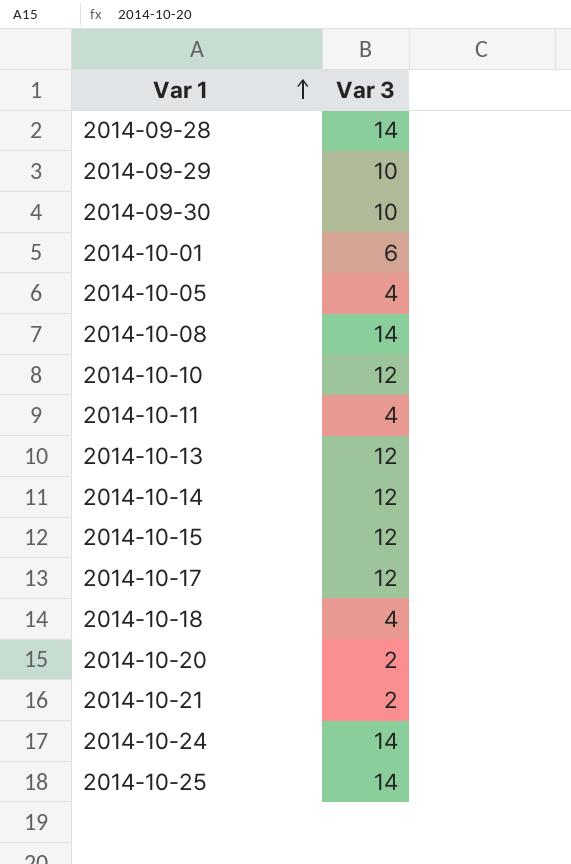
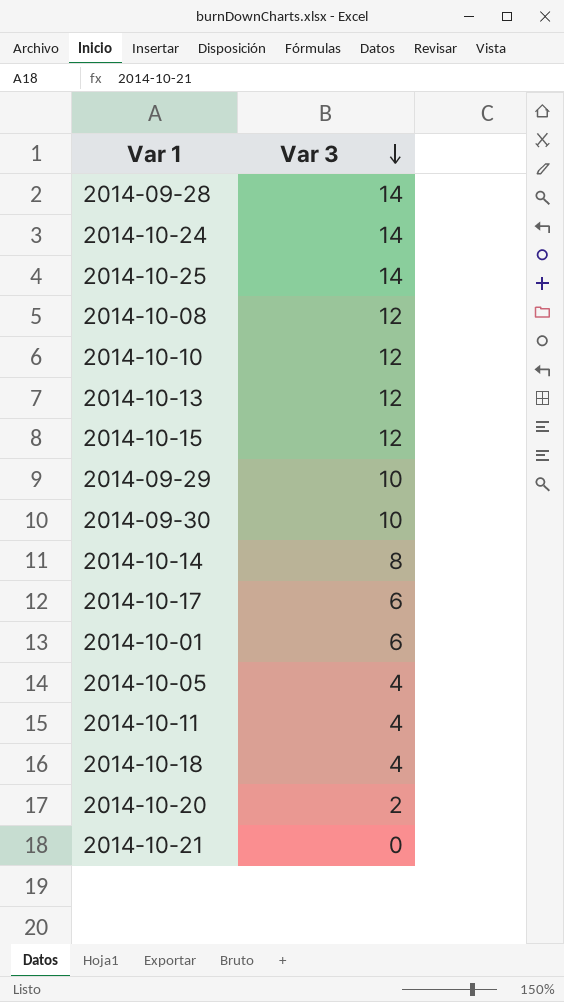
row order: Var 1 ascending -> Var 3 descending
2014-10-08 | Var 3: 14 -> 12
2014-10-14 | Var 3: 12 -> 8
2014-10-17 | Var 3: 12 -> 6
2014-10-21 | Var 3: 2 -> 0

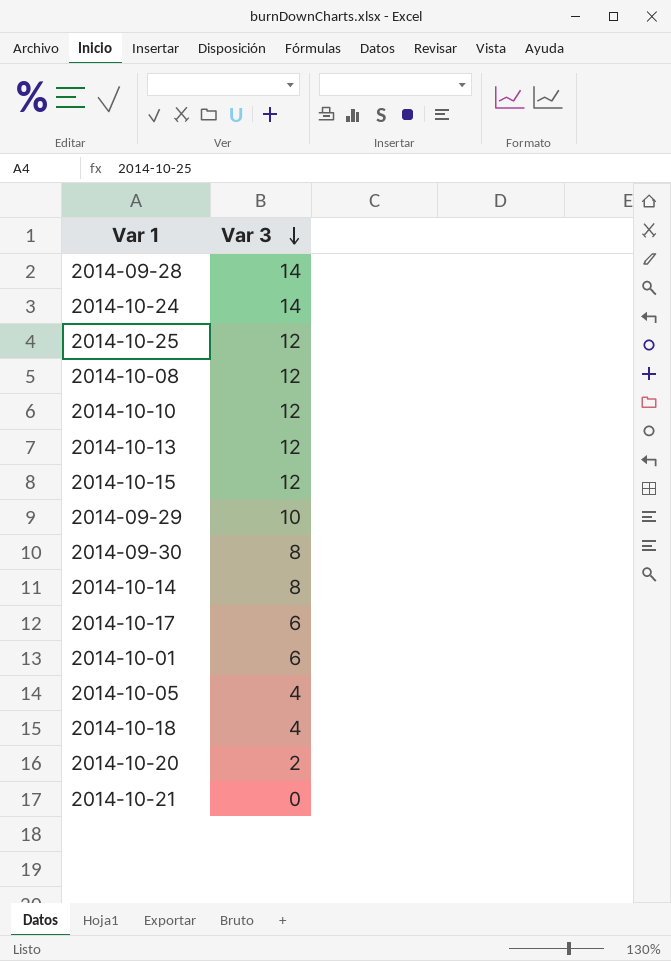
row 2014-10-11: 4 -> none
2014-10-25 | Var 3: 14 -> 12
2014-09-30 | Var 3: 10 -> 8

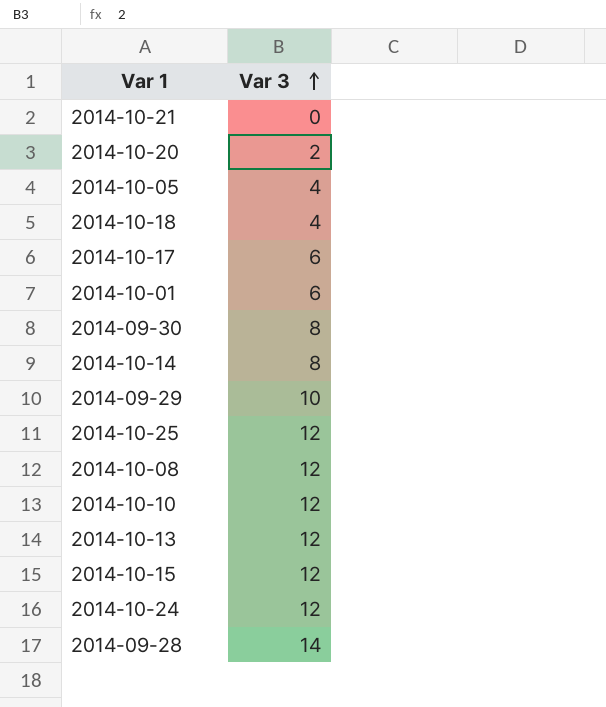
row order: Var 3 descending -> Var 3 ascending
2014-10-24 | Var 3: 14 -> 12

